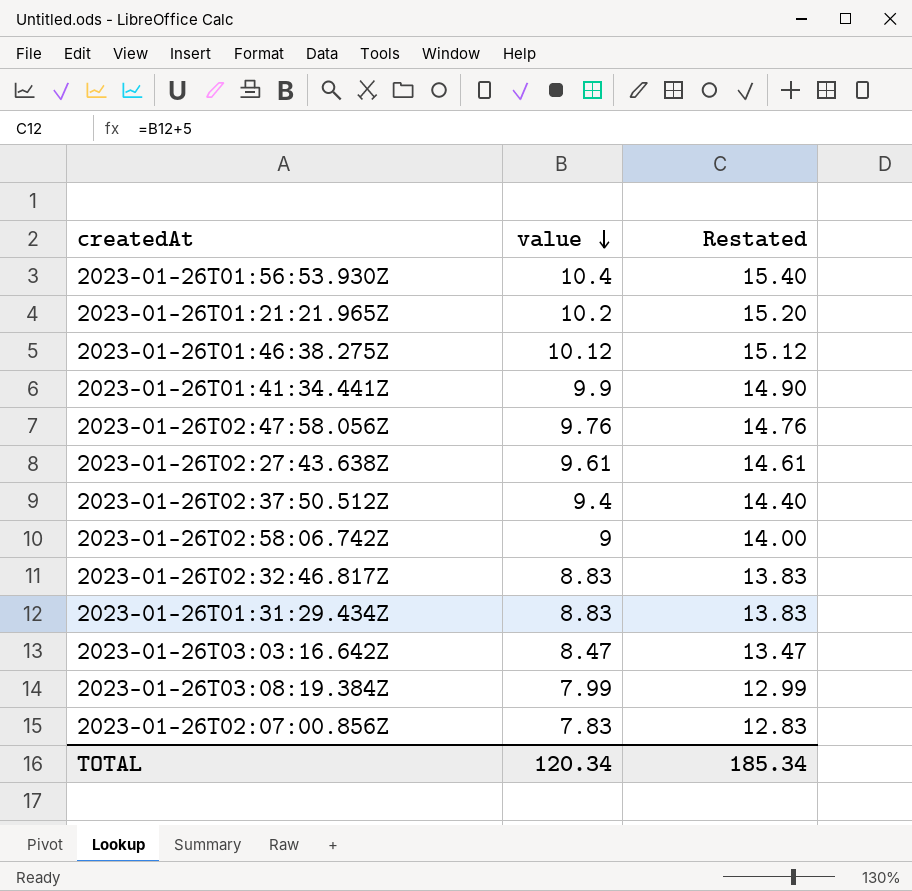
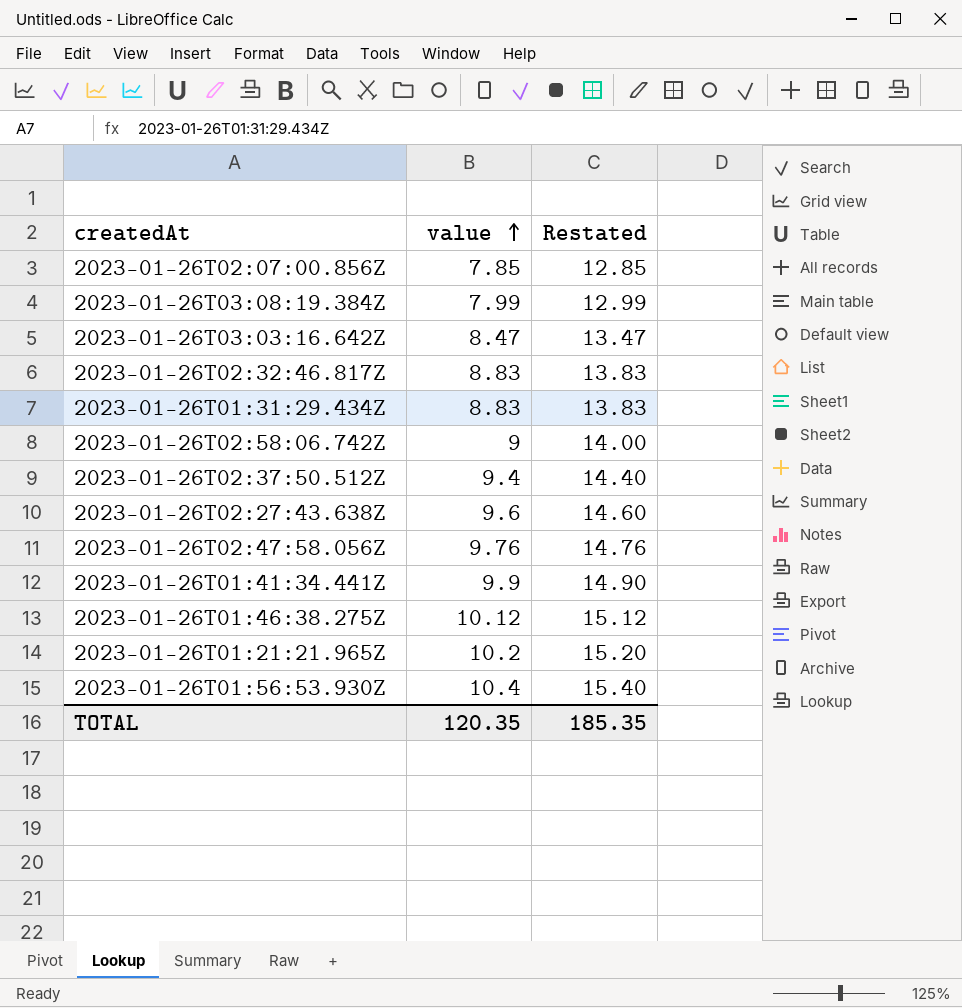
row order: value descending -> value ascending
2023-01-26T02:07:00.856Z | value: 7.83 -> 7.85
2023-01-26T02:07:00.856Z | Restated: 12.83 -> 12.85
2023-01-26T02:27:43.638Z | value: 9.61 -> 9.6
2023-01-26T02:27:43.638Z | Restated: 14.61 -> 14.60
TOTAL | value: 120.34 -> 120.35
TOTAL | Restated: 185.34 -> 185.35

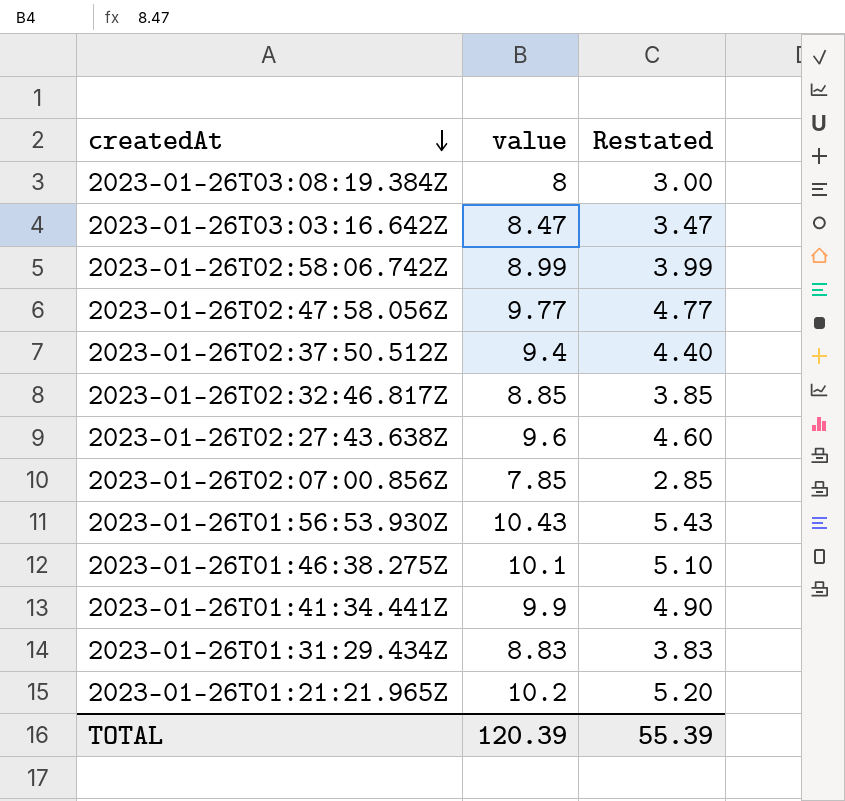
row order: value ascending -> createdAt descending
column Restated | formula: [value] + 5 -> [value] - 5
2023-01-26T03:08:19.384Z | value: 7.99 -> 8
2023-01-26T02:58:06.742Z | value: 9 -> 8.99
2023-01-26T02:47:58.056Z | value: 9.76 -> 9.77
2023-01-26T02:32:46.817Z | value: 8.83 -> 8.85
2023-01-26T01:56:53.930Z | value: 10.4 -> 10.43
2023-01-26T01:46:38.275Z | value: 10.12 -> 10.1
TOTAL | value: 120.35 -> 120.39
TOTAL | Restated: 185.35 -> 55.39

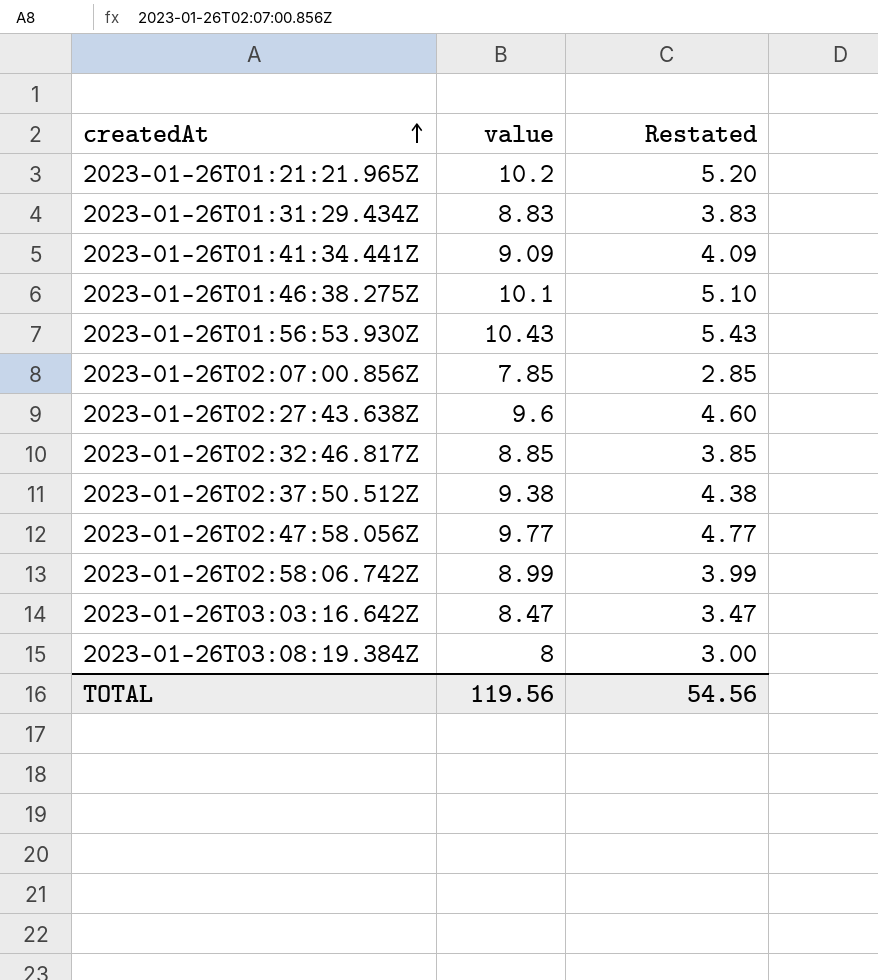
row order: createdAt descending -> createdAt ascending
2023-01-26T01:41:34.441Z | value: 9.9 -> 9.09
2023-01-26T01:41:34.441Z | Restated: 4.90 -> 4.09
2023-01-26T02:37:50.512Z | value: 9.4 -> 9.38
2023-01-26T02:37:50.512Z | Restated: 4.40 -> 4.38
TOTAL | value: 120.39 -> 119.56
TOTAL | Restated: 55.39 -> 54.56

